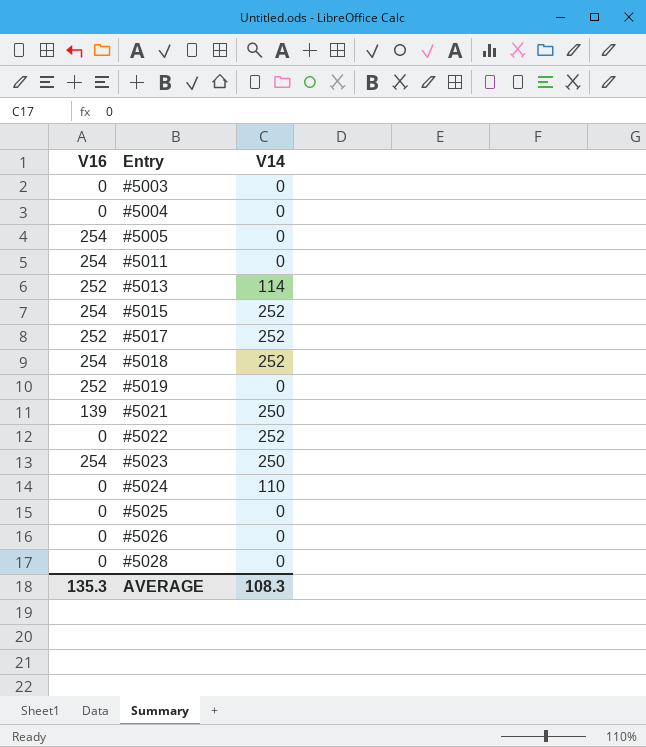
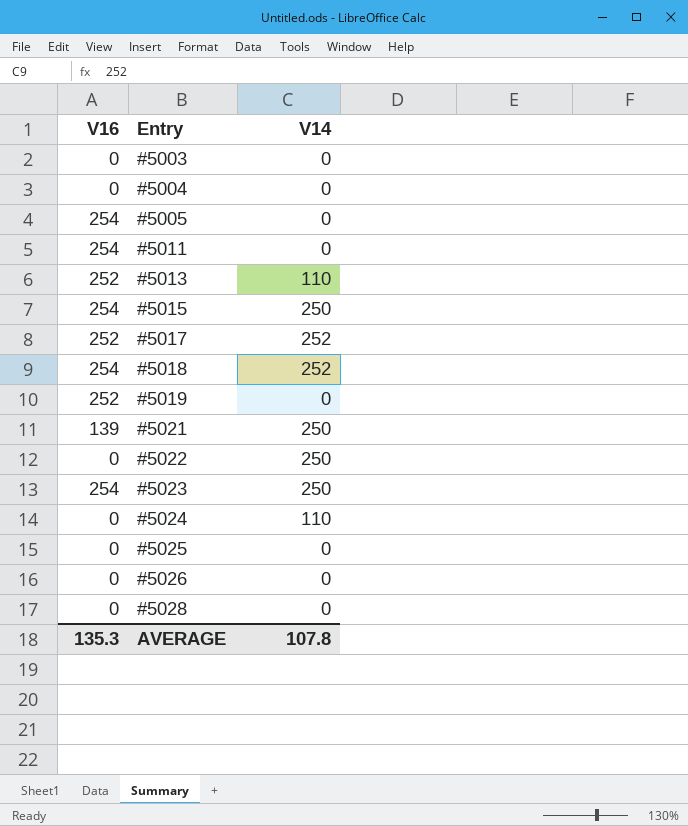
#5013 | V14: 114 -> 110
#5015 | V14: 252 -> 250
#5022 | V14: 252 -> 250
AVERAGE | V14: 108.3 -> 107.8

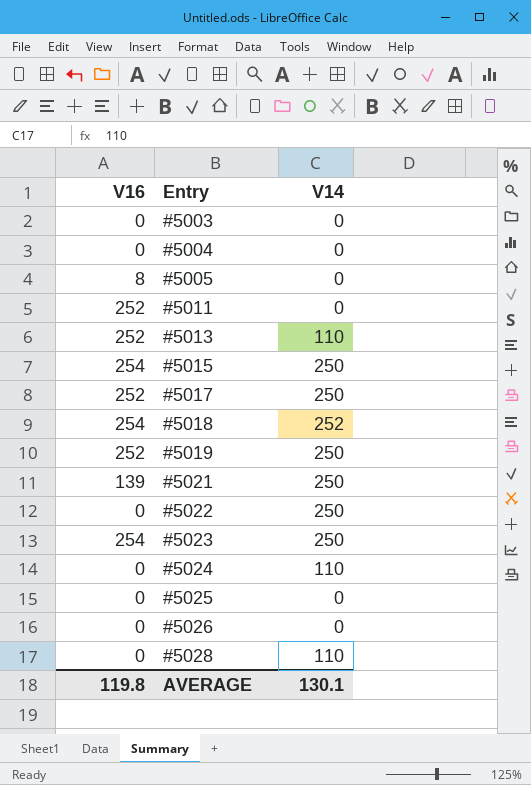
#5005 | V16: 254 -> 8
#5011 | V16: 254 -> 252
#5017 | V14: 252 -> 250
#5019 | V14: 0 -> 250
#5028 | V14: 0 -> 110
AVERAGE | V16: 135.3 -> 119.8
AVERAGE | V14: 107.8 -> 130.1

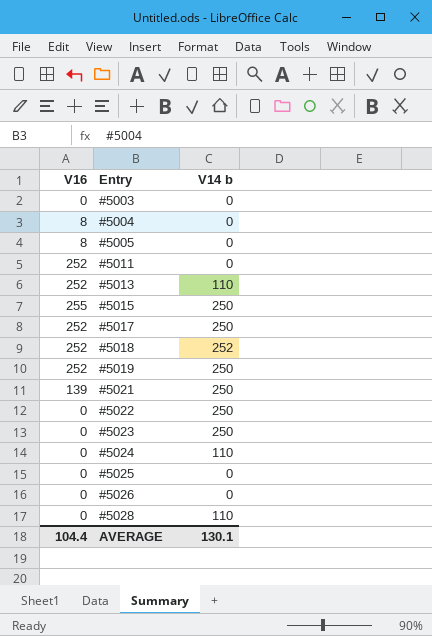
column name: V14 -> V14 b
#5004 | V16: 0 -> 8
#5015 | V16: 254 -> 255
#5018 | V16: 254 -> 252
#5023 | V16: 254 -> 0
AVERAGE | V16: 119.8 -> 104.4

